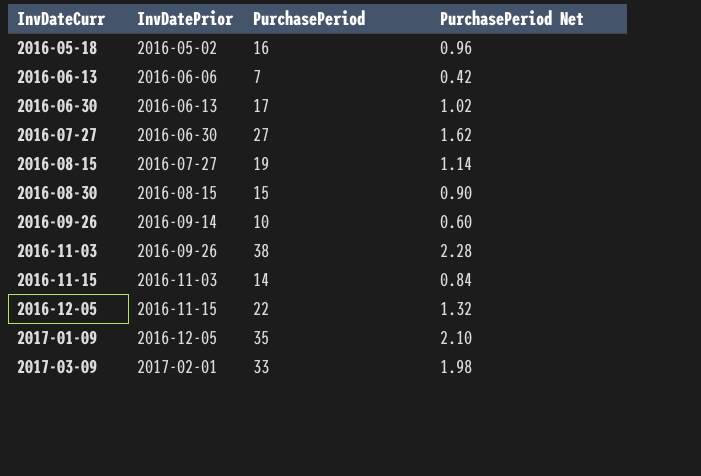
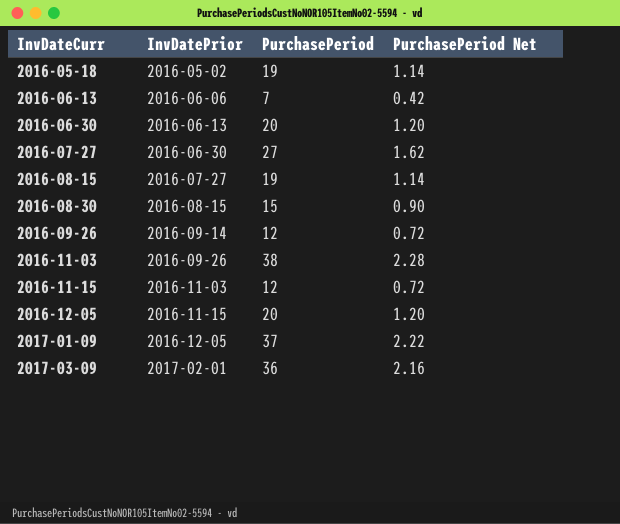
2016-05-18 | PurchasePeriod: 16 -> 19
2016-05-18 | PurchasePeriod Net: 0.96 -> 1.14
2016-06-30 | PurchasePeriod: 17 -> 20
2016-06-30 | PurchasePeriod Net: 1.02 -> 1.20
2016-09-26 | PurchasePeriod: 10 -> 12
2016-09-26 | PurchasePeriod Net: 0.60 -> 0.72
2016-11-15 | PurchasePeriod: 14 -> 12
2016-11-15 | PurchasePeriod Net: 0.84 -> 0.72
2016-12-05 | PurchasePeriod: 22 -> 20
2016-12-05 | PurchasePeriod Net: 1.32 -> 1.20
2017-01-09 | PurchasePeriod: 35 -> 37
2017-01-09 | PurchasePeriod Net: 2.10 -> 2.22
2017-03-09 | PurchasePeriod: 33 -> 36
2017-03-09 | PurchasePeriod Net: 1.98 -> 2.16

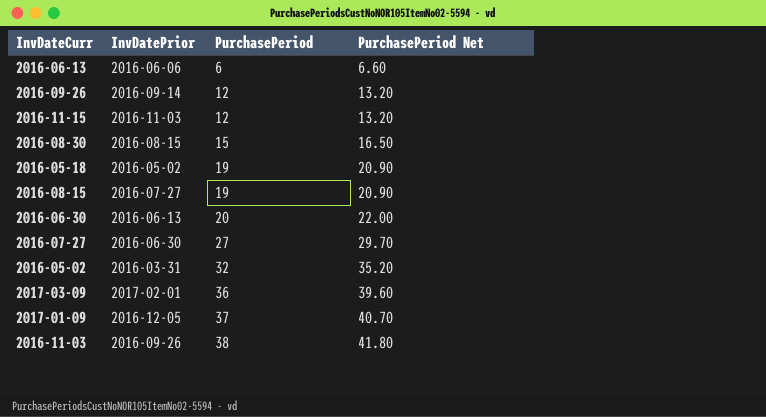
row order: InvDateCurr ascending -> PurchasePeriod ascending
column PurchasePeriod Net | formula: [PurchasePeriod] * 0.06 -> [PurchasePeriod] * 1.1
row 2016-12-05: 2016-11-15 | 20 | 1.20 -> none
2016-06-13 | PurchasePeriod: 7 -> 6
row 2016-05-02: none -> 2016-03-31 | 32 | 35.20

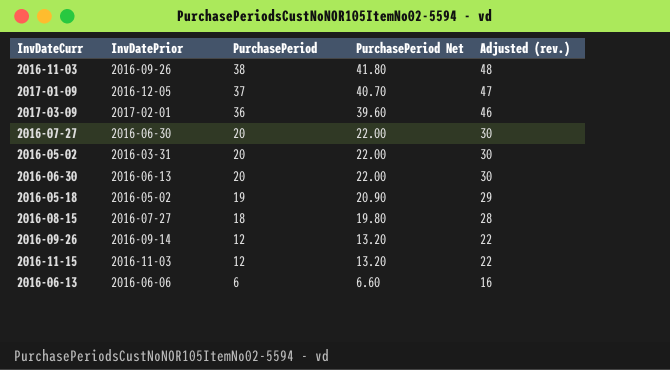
row order: PurchasePeriod ascending -> PurchasePeriod descending
column Adjusted (rev.) | formula: none -> [PurchasePeriod] + 10
row 2016-08-30: 2016-08-15 | 15 | 16.50 -> none
2016-07-27 | PurchasePeriod: 27 -> 20
2016-07-27 | PurchasePeriod Net: 29.70 -> 22.00
2016-05-02 | PurchasePeriod: 32 -> 20
2016-05-02 | PurchasePeriod Net: 35.20 -> 22.00
2016-08-15 | PurchasePeriod: 19 -> 18
2016-08-15 | PurchasePeriod Net: 20.90 -> 19.80

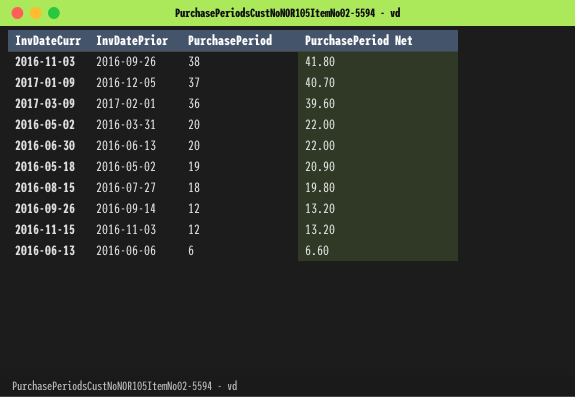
column Adjusted (rev.) | formula: [PurchasePeriod] + 10 -> none
row 2016-07-27: 2016-06-30 | 20 | 22.00 | 30 -> none

